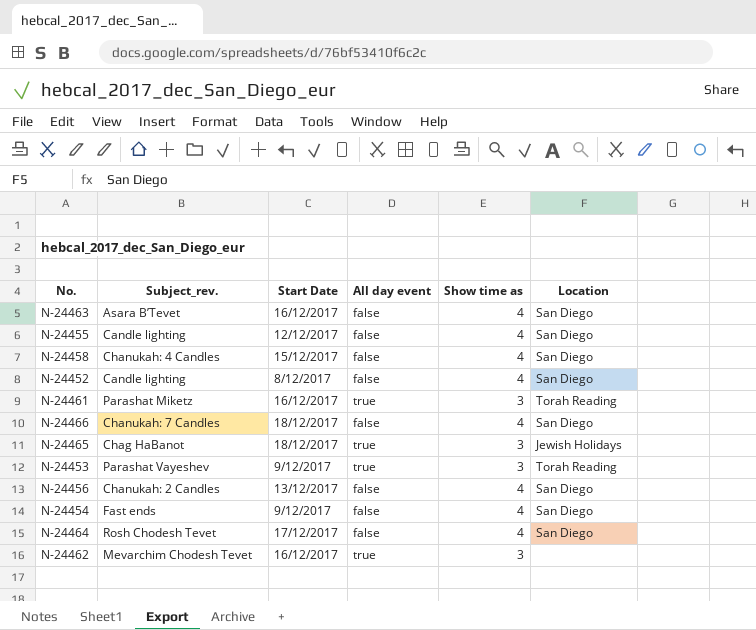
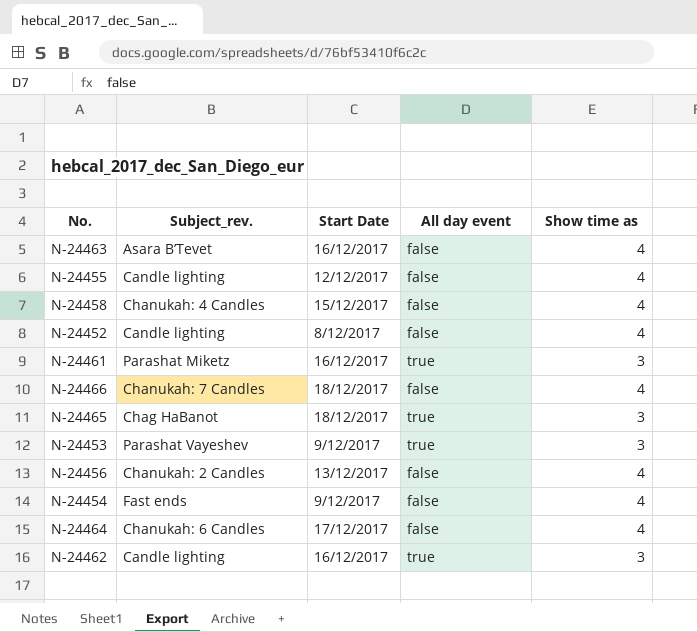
column Location | position: 6 -> none
N-24464 | Subject_rev.: Rosh Chodesh Tevet -> Chanukah: 6 Candles
N-24462 | Subject_rev.: Mevarchim Chodesh Tevet -> Candle lighting

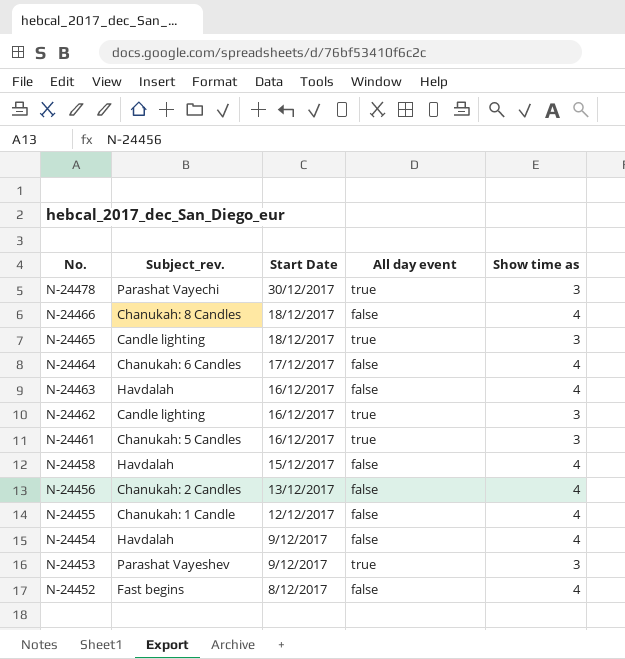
row order: none -> No. descending
row N-24478: none -> Parashat Vayechi | 30/12/2017 | true | 3
N-24466 | Subject_rev.: Chanukah: 7 Candles -> Chanukah: 8 Candles
N-24465 | Subject_rev.: Chag HaBanot -> Candle lighting
N-24463 | Subject_rev.: Asara B’Tevet -> Havdalah
N-24461 | Subject_rev.: Parashat Miketz -> Chanukah: 5 Candles
N-24458 | Subject_rev.: Chanukah: 4 Candles -> Havdalah
N-24455 | Subject_rev.: Candle lighting -> Chanukah: 1 Candle
N-24454 | Subject_rev.: Fast ends -> Havdalah
N-24452 | Subject_rev.: Candle lighting -> Fast begins

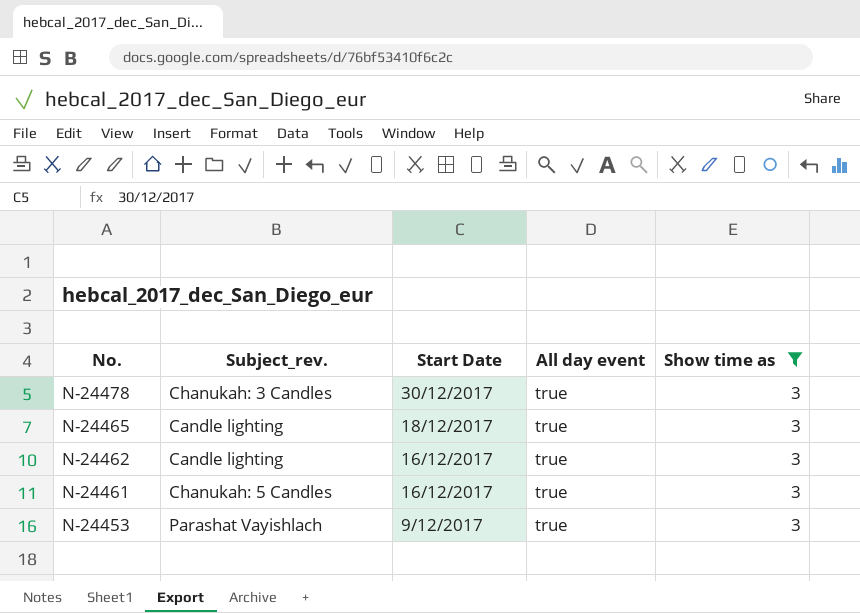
filter: none -> Show time as = 3
N-24478 | Subject_rev.: Parashat Vayechi -> Chanukah: 3 Candles
N-24453 | Subject_rev.: Parashat Vayeshev -> Parashat Vayishlach

